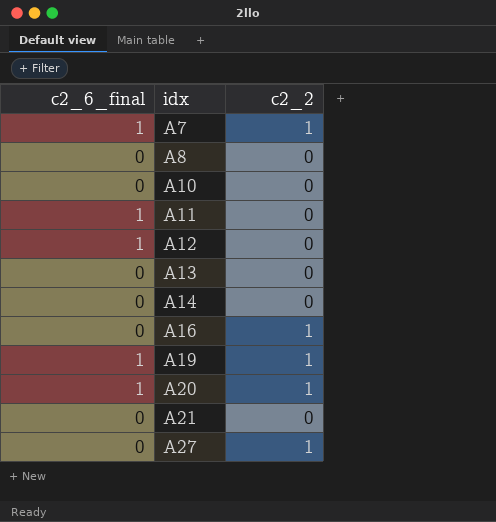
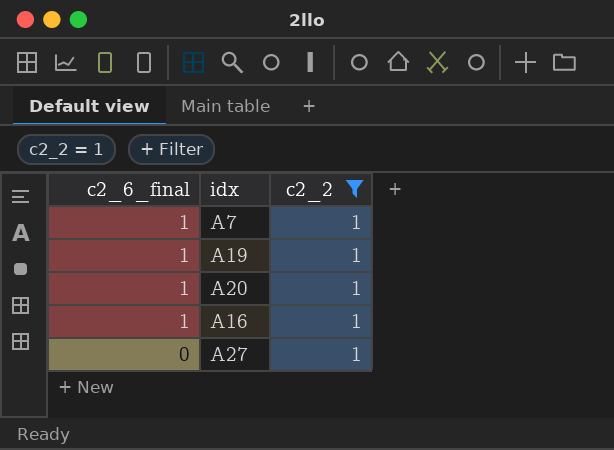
filter: none -> c2_2 = 1
row order: idx ascending -> c2_6_final descending
A16 | c2_6_final: 0 -> 1

